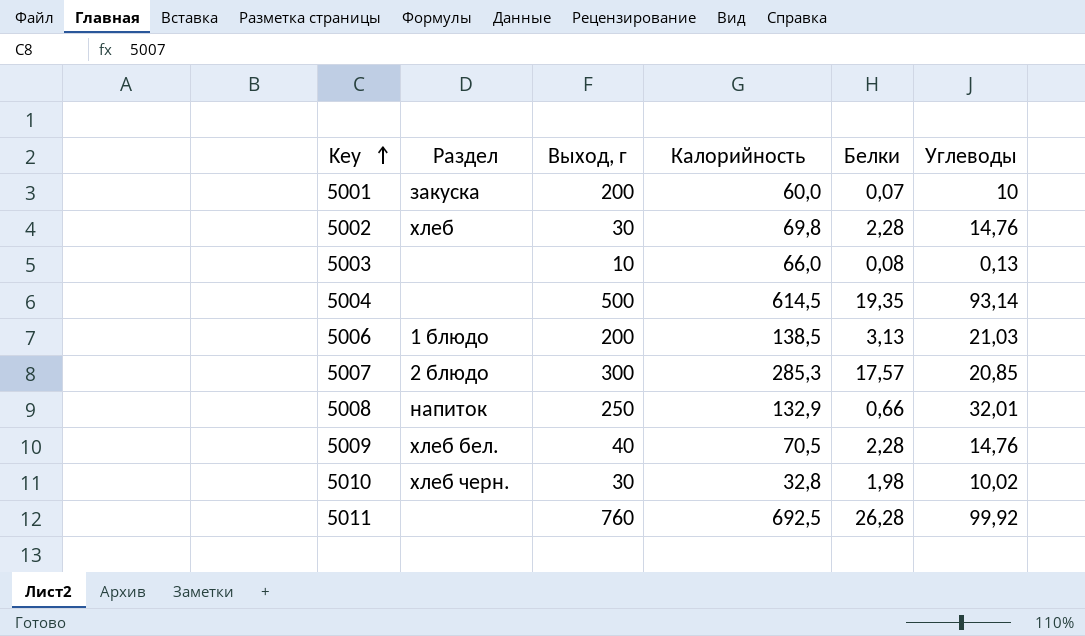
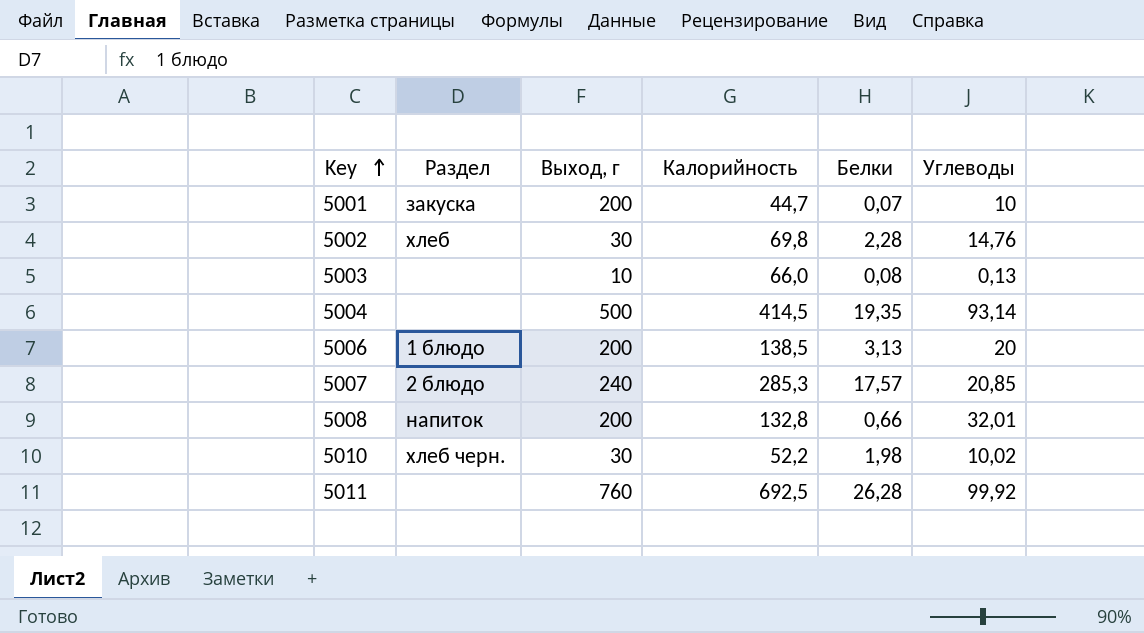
row 5009: хлеб бел. | 40 | 70,5 | 2,28 | 14,76 -> none
5001 | Калорийность: 60,0 -> 44,7
5004 | Калорийность: 614,5 -> 414,5
5006 | Углеводы: 21,03 -> 20
5007 | Выход, г: 300 -> 240
5008 | Выход, г: 250 -> 200
5008 | Калорийность: 132,9 -> 132,8
5010 | Калорийность: 32,8 -> 52,2

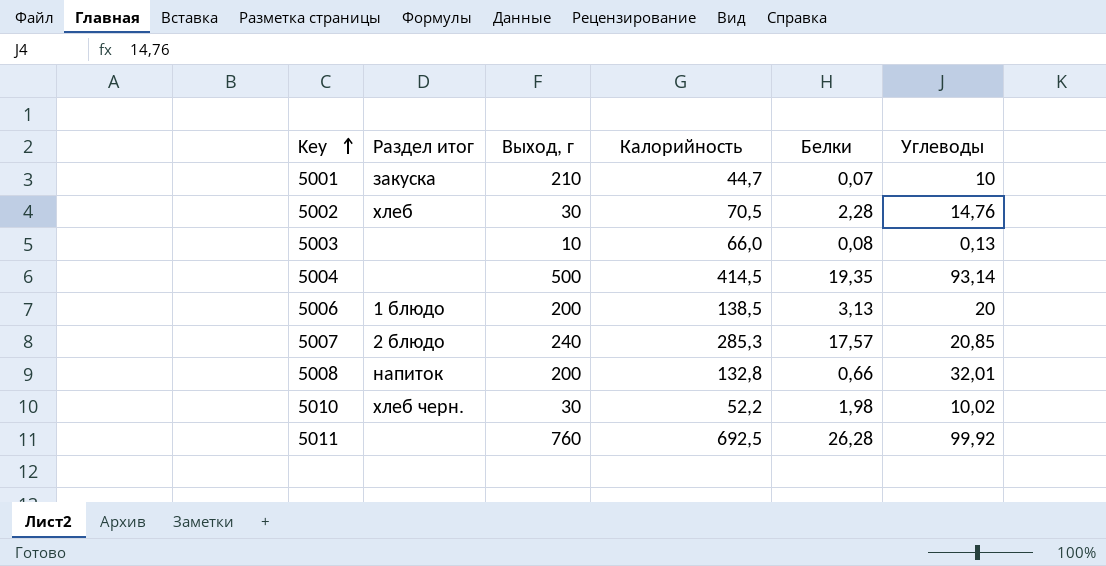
column name: Раздел -> Раздел итог
5001 | Выход, г: 200 -> 210
5002 | Калорийность: 69,8 -> 70,5

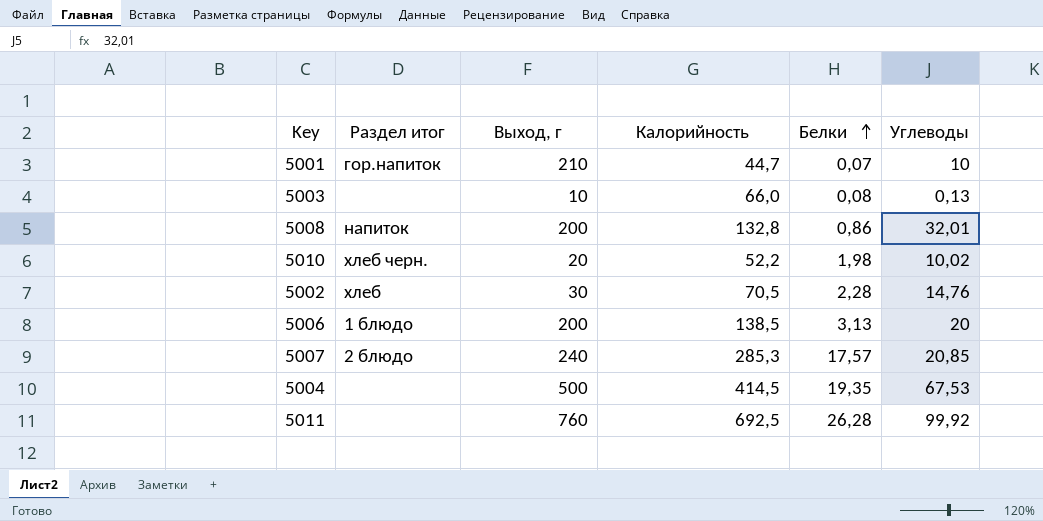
row order: Key ascending -> Белки ascending
5001 | Раздел итог: закуска -> гор.напиток
5008 | Белки: 0,66 -> 0,86
5010 | Выход, г: 30 -> 20
5004 | Углеводы: 93,14 -> 67,53

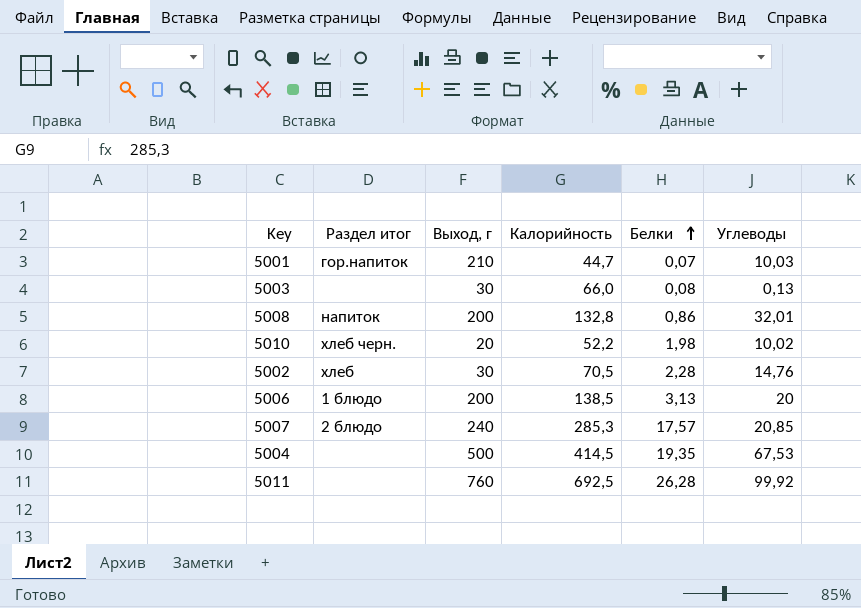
5001 | Углеводы: 10 -> 10,03
5003 | Выход, г: 10 -> 30

